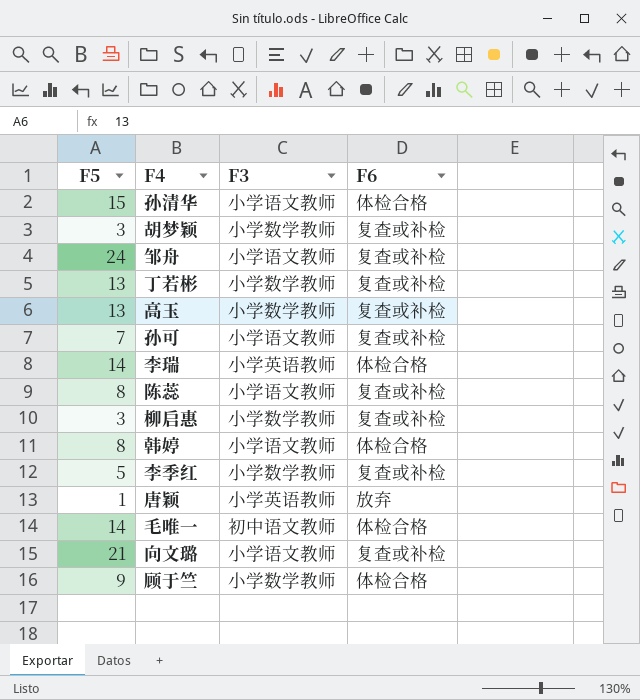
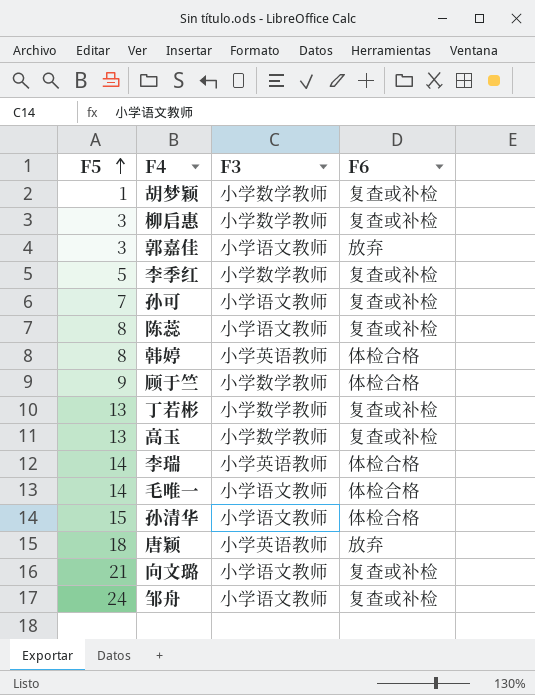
row order: none -> F5 ascending
胡梦颖 | F5: 3 -> 1
row 郭嘉佳: none -> 3 | 小学语文教师 | 放弃
韩婷 | F3: 小学语文教师 -> 小学英语教师
毛唯一 | F3: 初中语文教师 -> 小学语文教师
唐颖 | F5: 1 -> 18

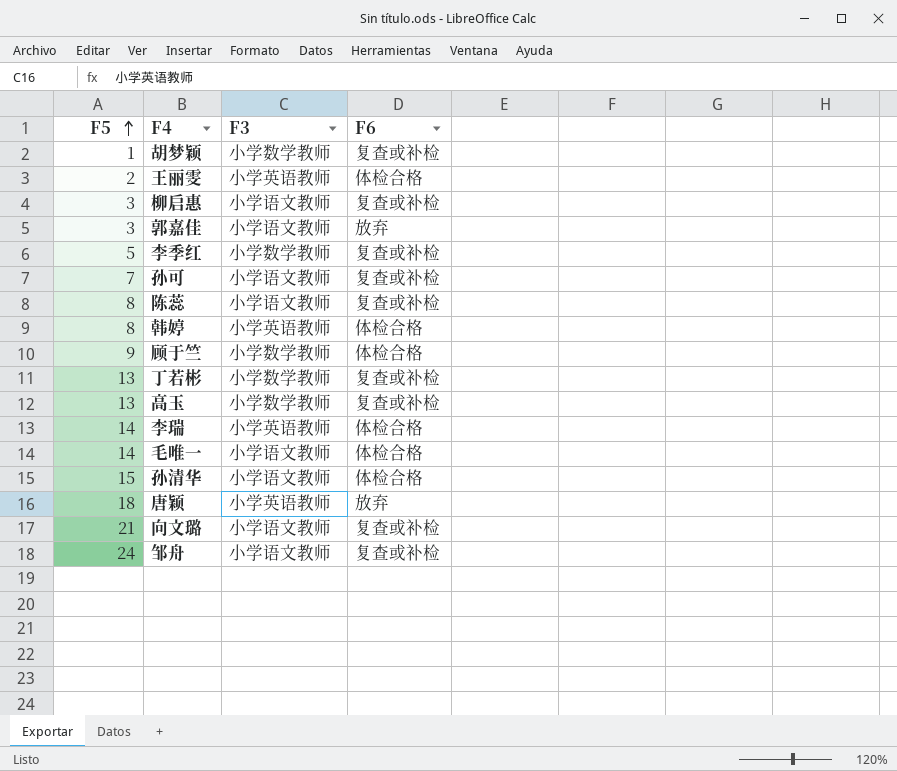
row 王丽雯: none -> 2 | 小学英语教师 | 体检合格
柳启惠 | F3: 小学数学教师 -> 小学语文教师

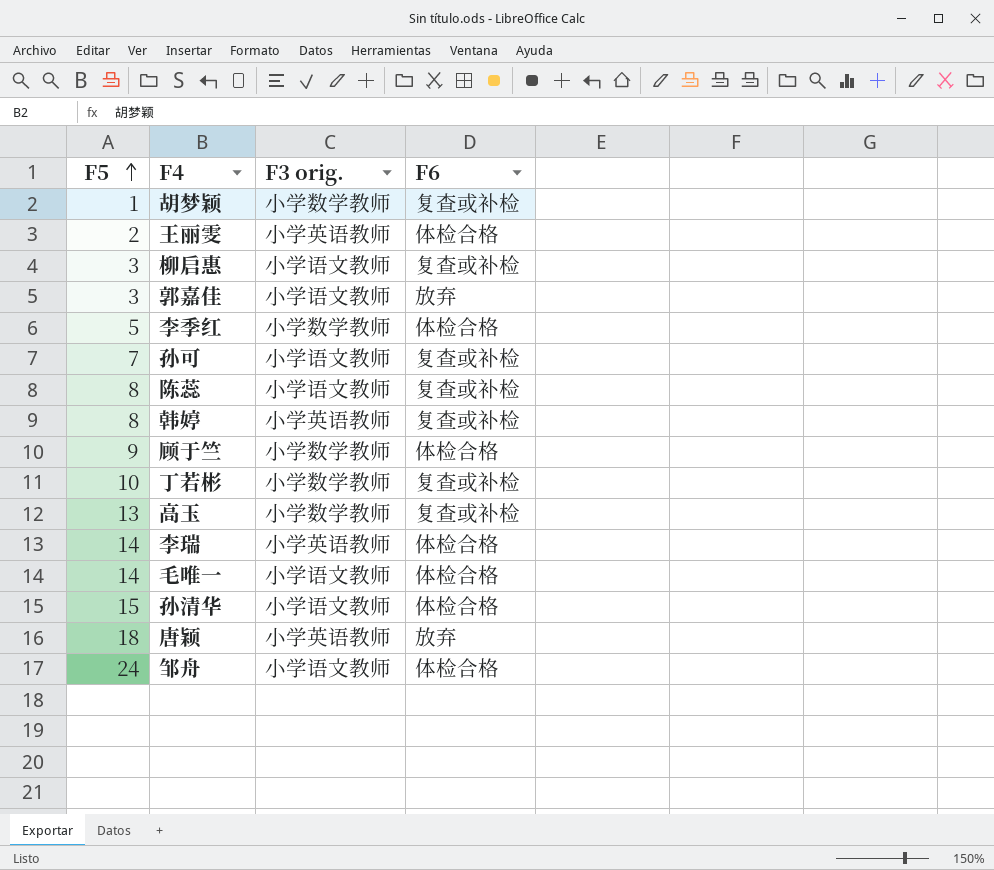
column name: F3 -> F3 orig.
row 向文璐: 21 | 小学语文教师 | 复查或补检 -> none
李季红 | F6: 复查或补检 -> 体检合格
韩婷 | F6: 体检合格 -> 复查或补检
丁若彬 | F5: 13 -> 10
邹舟 | F6: 复查或补检 -> 体检合格

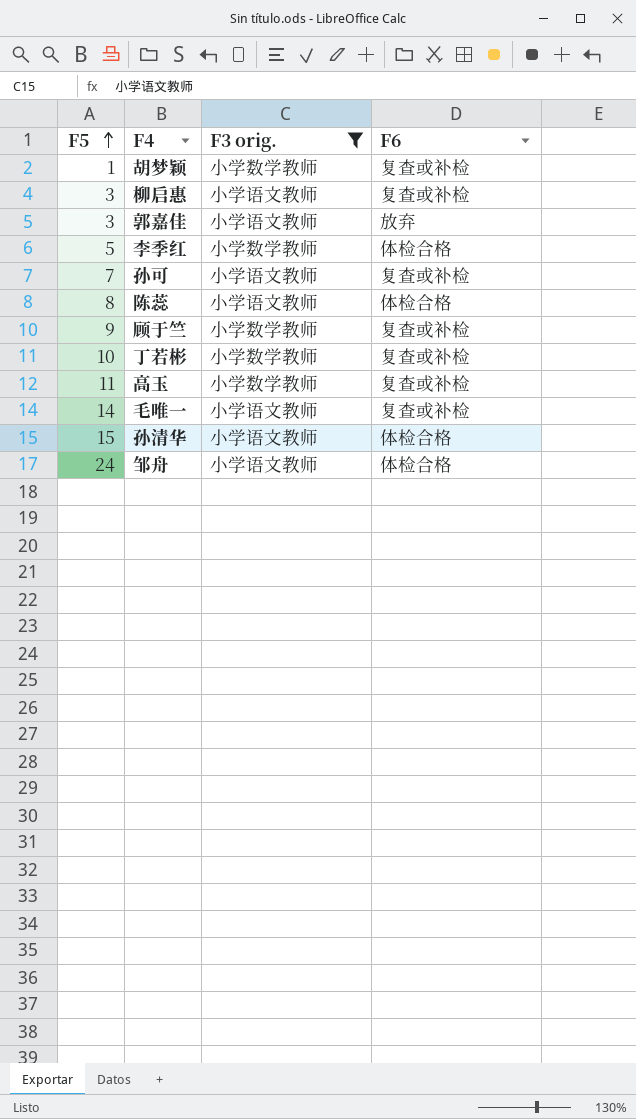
filter: none -> F3 orig. != 小学英语教师
陈蕊 | F6: 复查或补检 -> 体检合格
顾于竺 | F6: 体检合格 -> 复查或补检
高玉 | F5: 13 -> 11
毛唯一 | F6: 体检合格 -> 复查或补检

